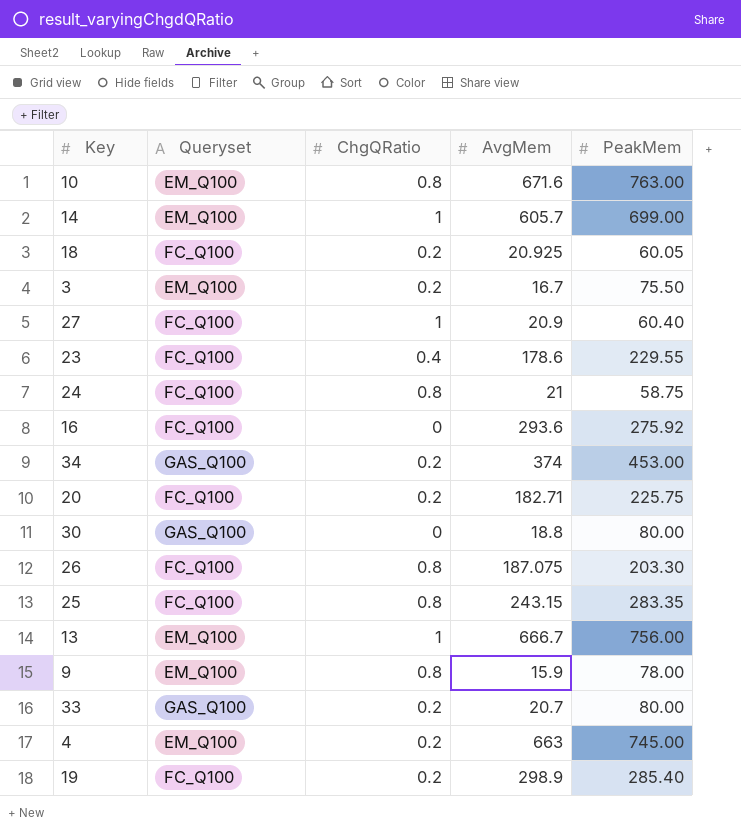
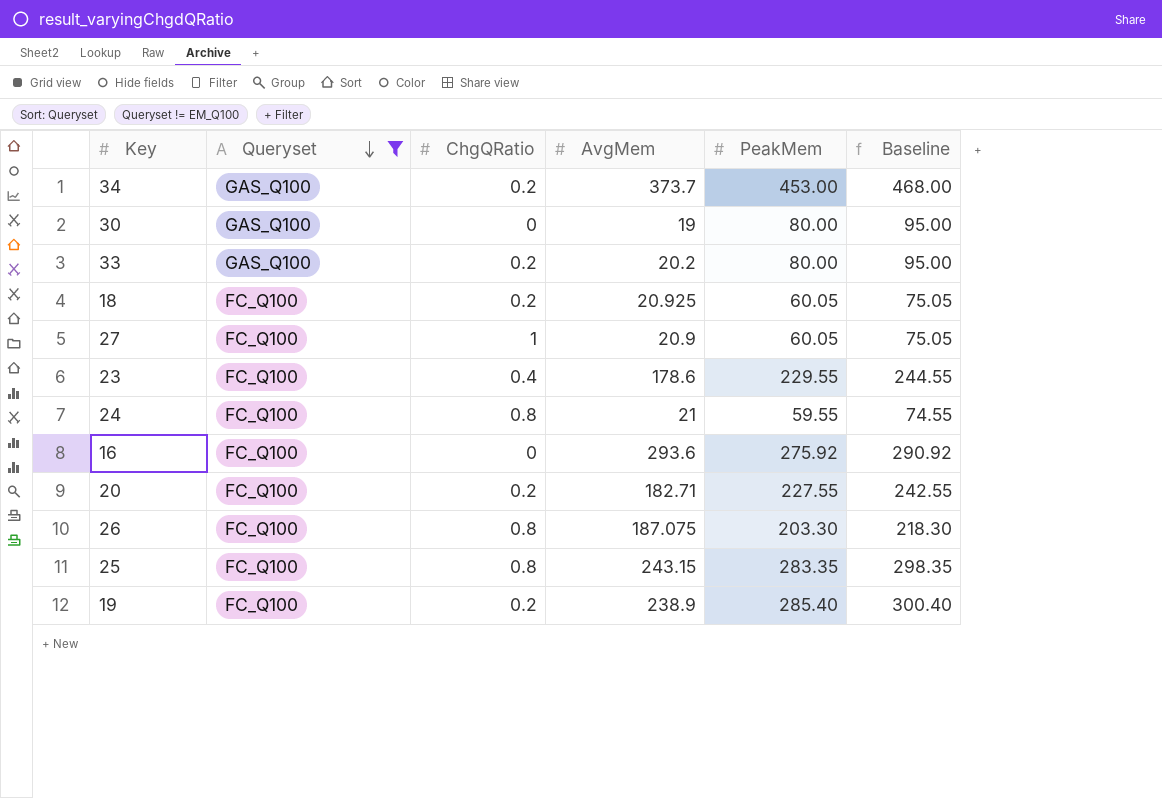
filter: none -> Queryset != EM_Q100
row order: none -> Queryset descending
column Baseline | formula: none -> [PeakMem] + 15
34 | AvgMem: 374 -> 373.7
30 | AvgMem: 18.8 -> 19
33 | AvgMem: 20.7 -> 20.2
27 | PeakMem: 60.40 -> 60.05
24 | PeakMem: 58.75 -> 59.55
20 | PeakMem: 225.75 -> 227.55
19 | AvgMem: 298.9 -> 238.9

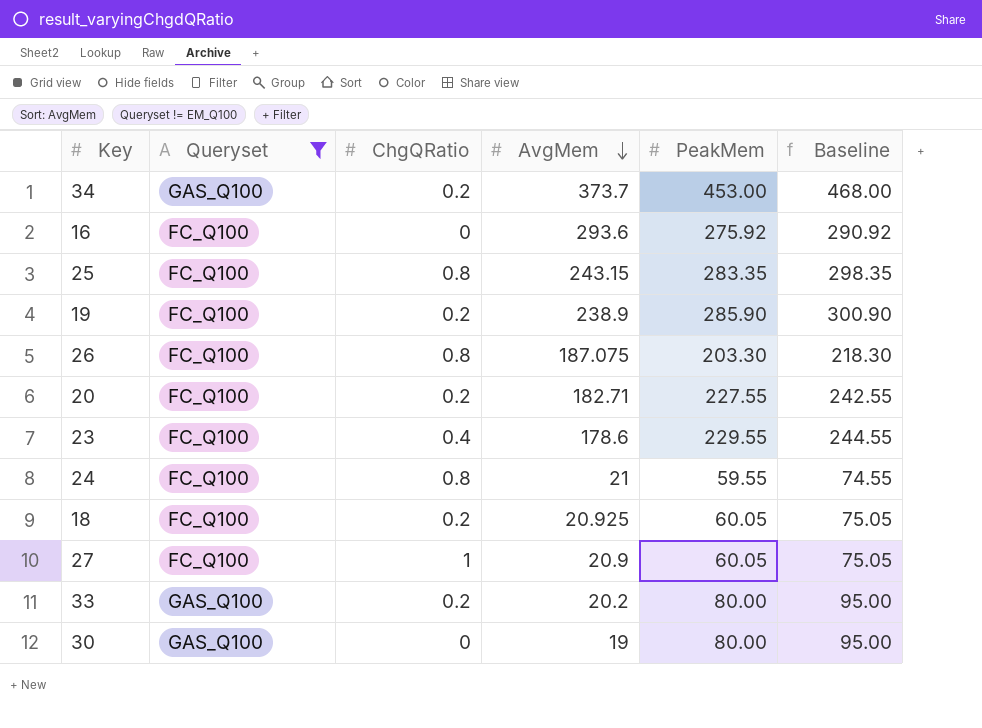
row order: Queryset descending -> AvgMem descending
19 | PeakMem: 285.40 -> 285.90
19 | Baseline: 300.40 -> 300.90

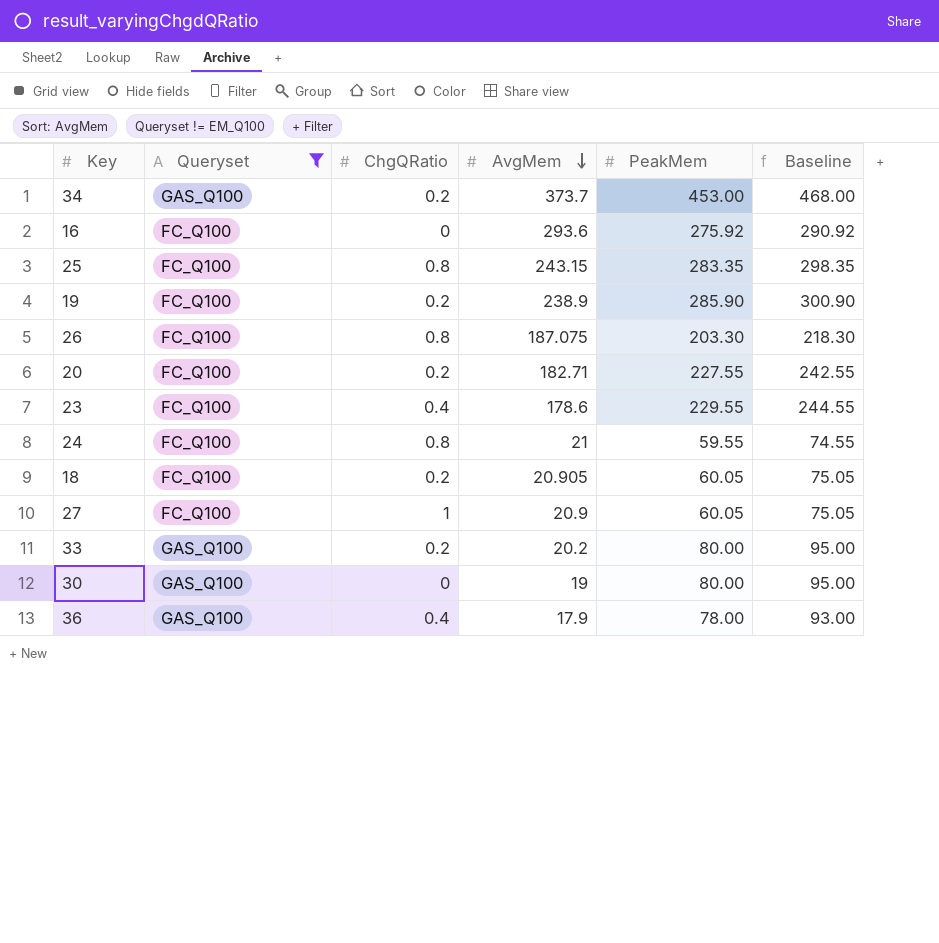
18 | AvgMem: 20.925 -> 20.905
row 36: none -> GAS_Q100 | 0.4 | 17.9 | 78.00 | 93.00

